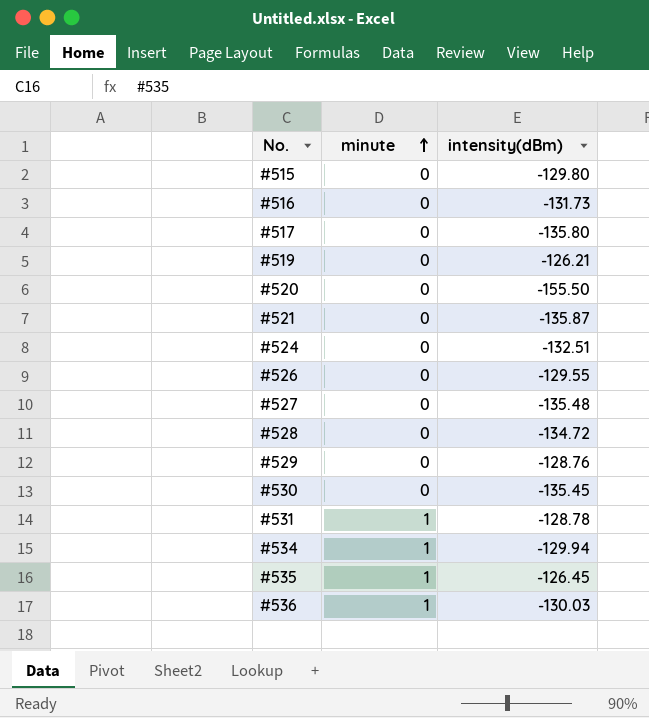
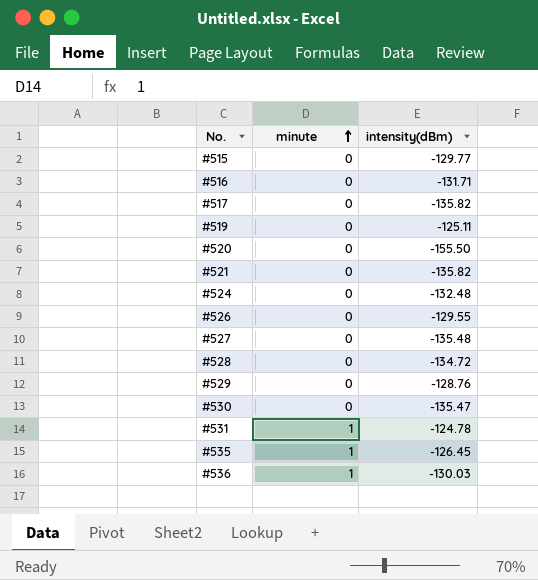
row #534: 1 | -129.94 -> none
#515 | intensity(dBm): -129.80 -> -129.77
#516 | intensity(dBm): -131.73 -> -131.71
#517 | intensity(dBm): -135.80 -> -135.82
#519 | intensity(dBm): -126.21 -> -125.11
#521 | intensity(dBm): -135.87 -> -135.82
#524 | intensity(dBm): -132.51 -> -132.48
#530 | intensity(dBm): -135.45 -> -135.47
#531 | intensity(dBm): -128.78 -> -124.78

